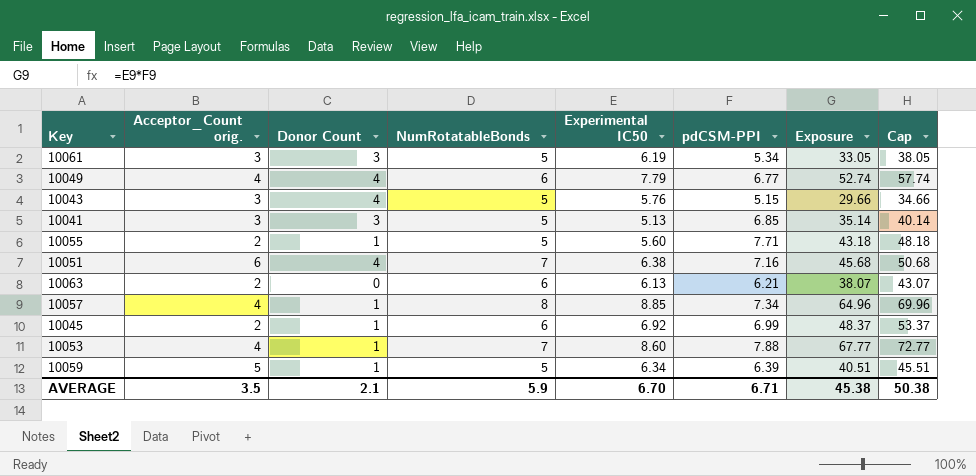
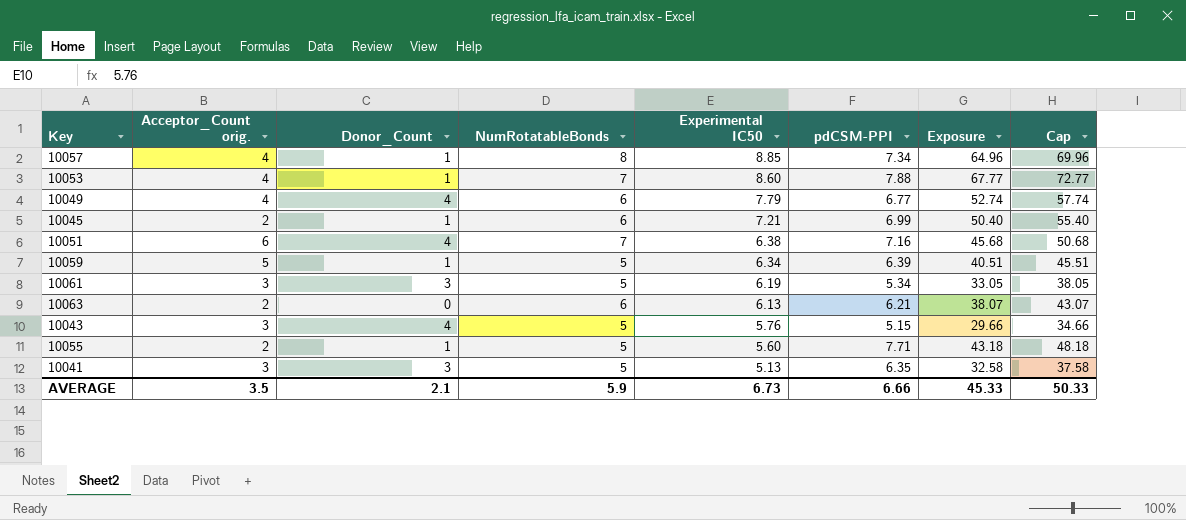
row order: none -> Experimental IC50 descending
column name: Donor Count -> Donor_Count
10045 | Experimental IC50: 6.92 -> 7.21
10045 | Exposure: 48.37 -> 50.40
10045 | Cap: 53.37 -> 55.40
10041 | pdCSM-PPI: 6.85 -> 6.35
10041 | Exposure: 35.14 -> 32.58
10041 | Cap: 40.14 -> 37.58
AVERAGE | Experimental IC50: 6.70 -> 6.73
AVERAGE | pdCSM-PPI: 6.71 -> 6.66
AVERAGE | Exposure: 45.38 -> 45.33
AVERAGE | Cap: 50.38 -> 50.33

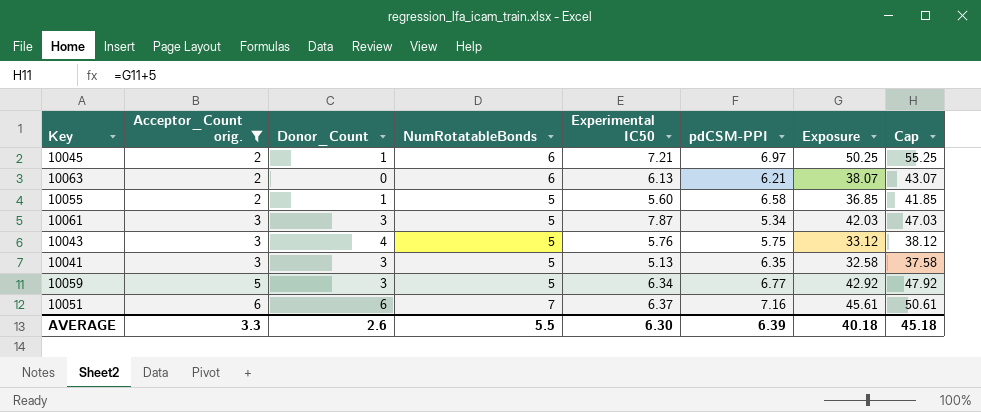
filter: none -> Acceptor_Count orig. != 4
row order: Experimental IC50 descending -> Acceptor_Count orig. ascending
10045 | pdCSM-PPI: 6.99 -> 6.97
10045 | Exposure: 50.40 -> 50.25
10045 | Cap: 55.40 -> 55.25
10055 | pdCSM-PPI: 7.71 -> 6.58
10055 | Exposure: 43.18 -> 36.85
10055 | Cap: 48.18 -> 41.85
10061 | Experimental IC50: 6.19 -> 7.87
10061 | Exposure: 33.05 -> 42.03
10061 | Cap: 38.05 -> 47.03
10043 | pdCSM-PPI: 5.15 -> 5.75
10043 | Exposure: 29.66 -> 33.12
10043 | Cap: 34.66 -> 38.12
10059 | Donor_Count: 1 -> 3
10059 | pdCSM-PPI: 6.39 -> 6.77
10059 | Exposure: 40.51 -> 42.92
10059 | Cap: 45.51 -> 47.92
10051 | Donor_Count: 4 -> 6
10051 | Experimental IC50: 6.38 -> 6.37
10051 | Exposure: 45.68 -> 45.61
10051 | Cap: 50.68 -> 50.61
AVERAGE | Acceptor_Count orig.: 3.5 -> 3.3
AVERAGE | Donor_Count: 2.1 -> 2.6
AVERAGE | NumRotatableBonds: 5.9 -> 5.5
AVERAGE | Experimental IC50: 6.73 -> 6.30
AVERAGE | pdCSM-PPI: 6.66 -> 6.39
AVERAGE | Exposure: 45.33 -> 40.18
AVERAGE | Cap: 50.33 -> 45.18

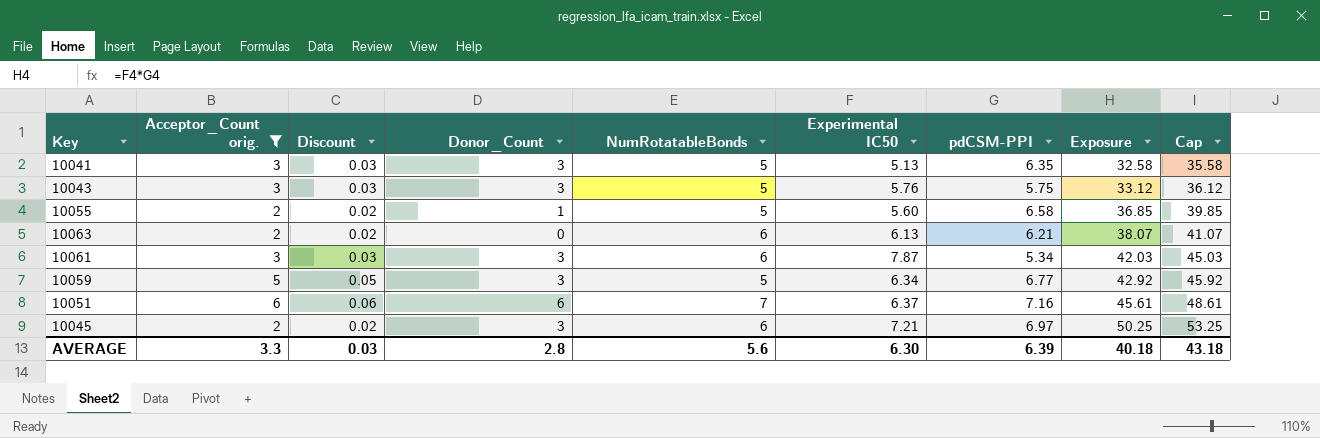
row order: Acceptor_Count orig. ascending -> Exposure ascending
column Discount | formula: none -> [Acceptor_Count orig.] * 0.01
column Cap | formula: [Exposure] + 5 -> [Exposure] + 3
10043 | Donor_Count: 4 -> 3
10061 | NumRotatableBonds: 5 -> 6
10045 | Donor_Count: 1 -> 3
AVERAGE | Donor_Count: 2.6 -> 2.8
AVERAGE | NumRotatableBonds: 5.5 -> 5.6
AVERAGE | Cap: 45.18 -> 43.18

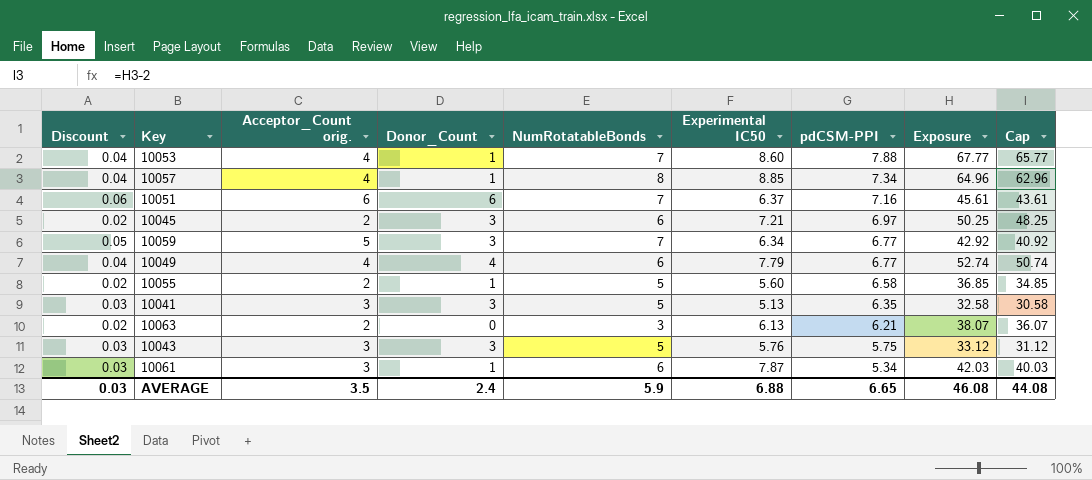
filter: Acceptor_Count orig. != 4 -> none
row order: Exposure ascending -> pdCSM-PPI descending
column Discount | position: 3 -> 1
column Cap | formula: [Exposure] + 3 -> [Exposure] - 2
10059 | NumRotatableBonds: 5 -> 7
10063 | NumRotatableBonds: 6 -> 3
10061 | Donor_Count: 3 -> 1
AVERAGE | Acceptor_Count orig.: 3.3 -> 3.5
AVERAGE | Donor_Count: 2.8 -> 2.4
AVERAGE | NumRotatableBonds: 5.6 -> 5.9
AVERAGE | Experimental IC50: 6.30 -> 6.88
AVERAGE | pdCSM-PPI: 6.39 -> 6.65
AVERAGE | Exposure: 40.18 -> 46.08
AVERAGE | Cap: 43.18 -> 44.08

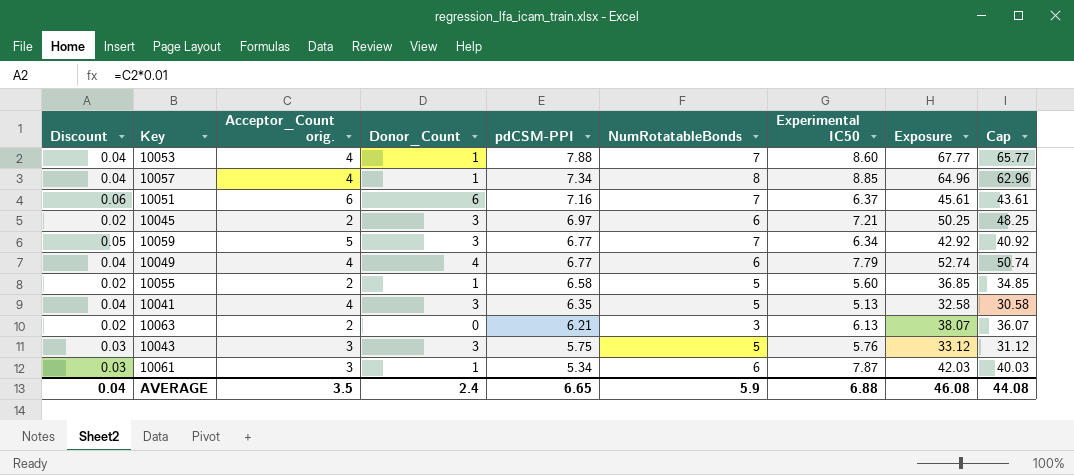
column pdCSM-PPI | position: 7 -> 5
10041 | Discount: 0.03 -> 0.04
10041 | Acceptor_Count orig.: 3 -> 4
AVERAGE | Discount: 0.03 -> 0.04

